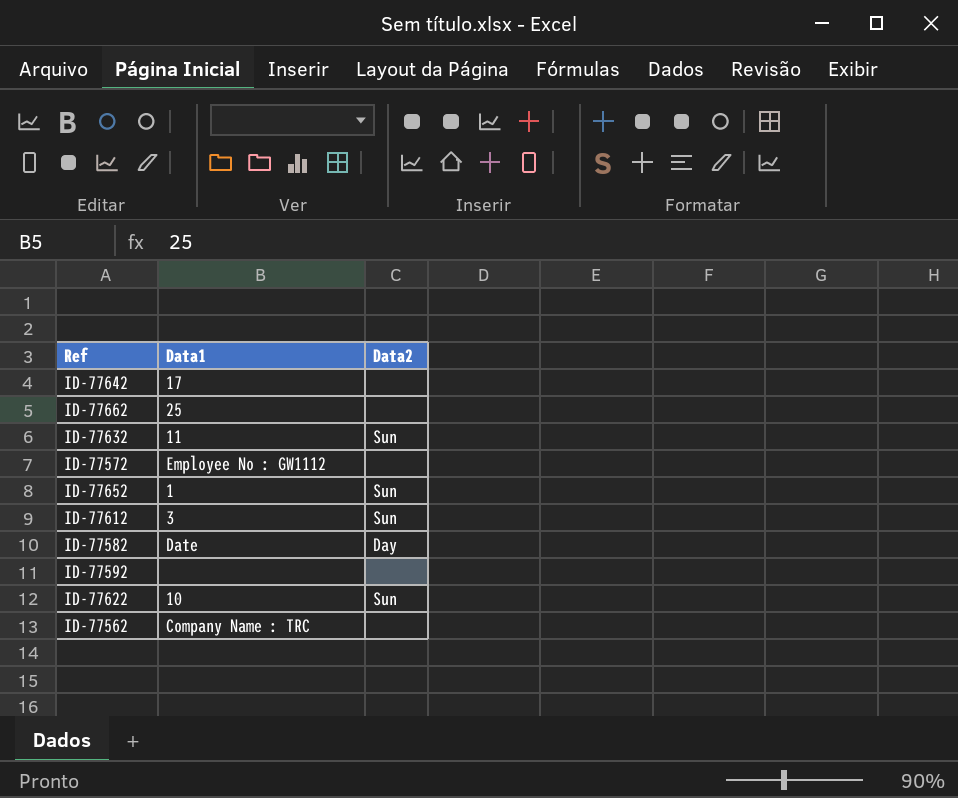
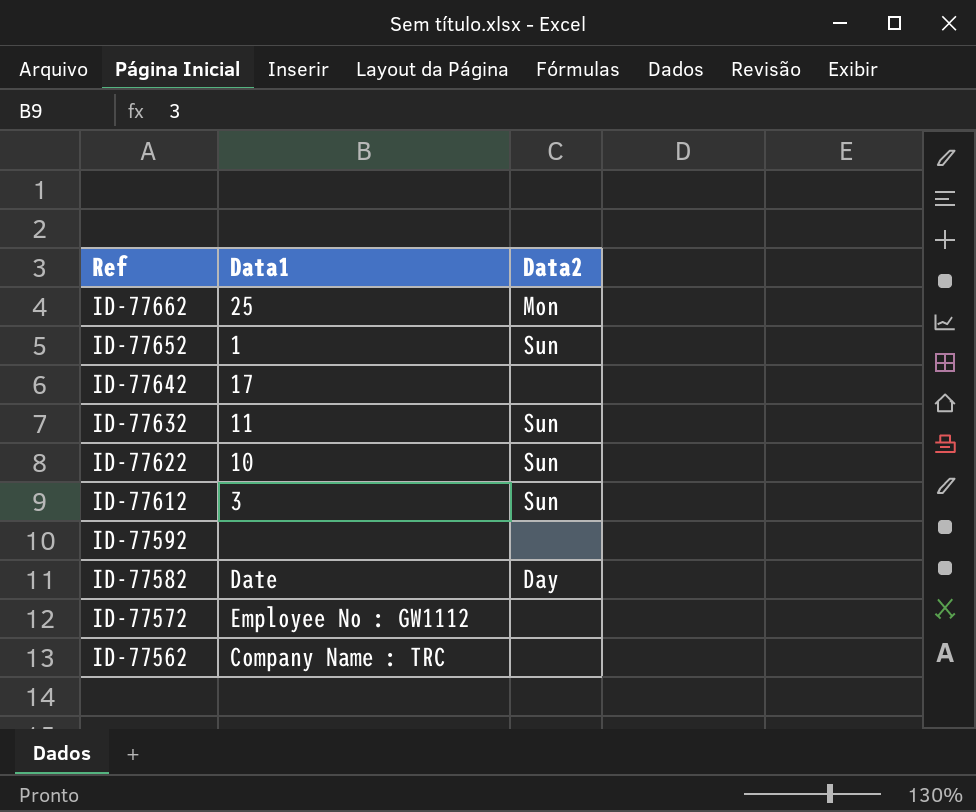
row order: none -> Ref descending
ID-77662 | Data2: none -> Mon

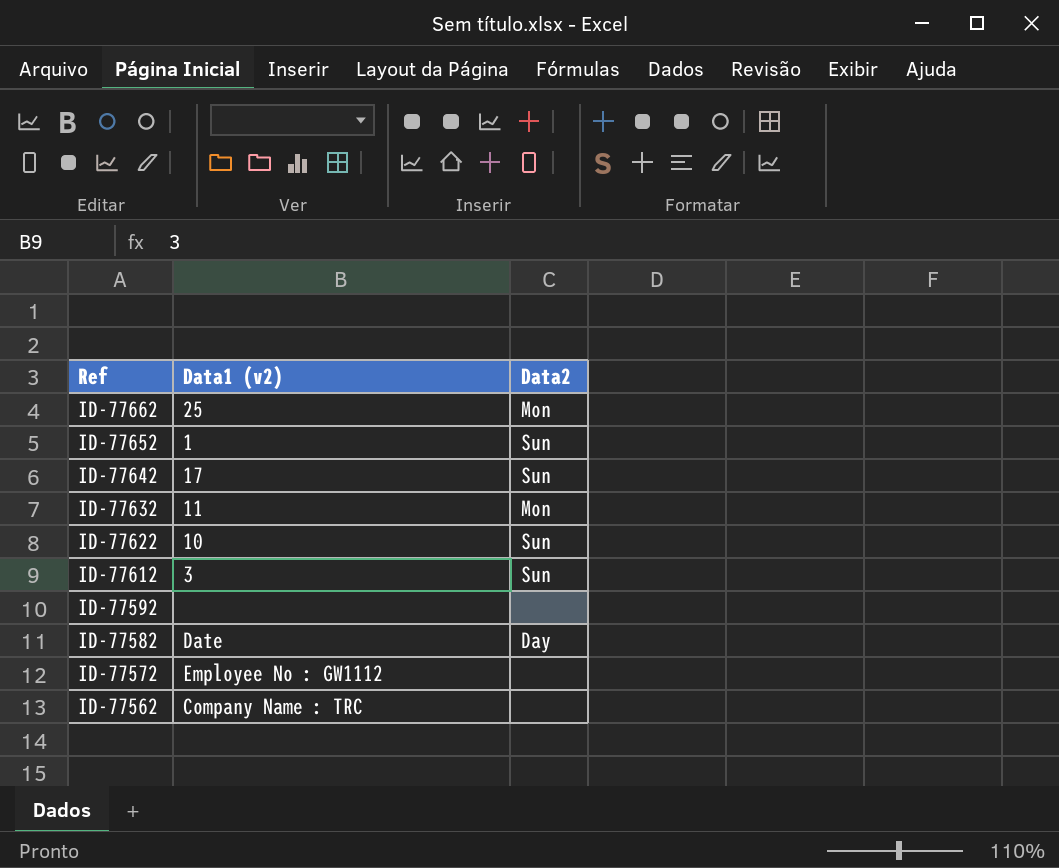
column name: Data1 -> Data1 (v2)
ID-77642 | Data2: none -> Sun
ID-77632 | Data2: Sun -> Mon

